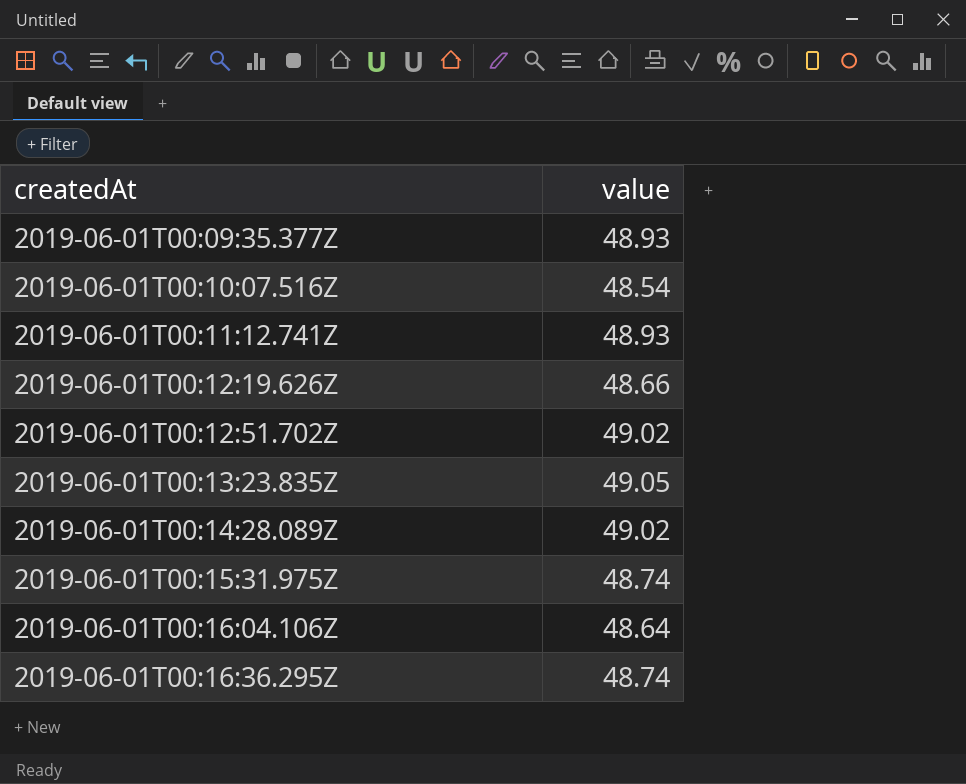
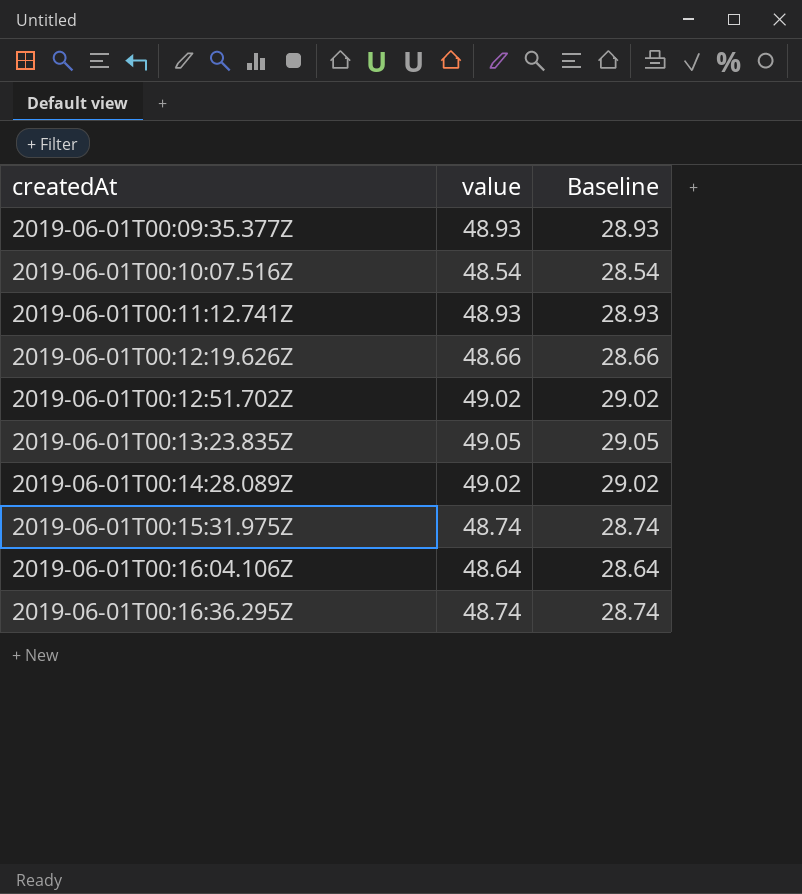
column Baseline | formula: none -> [value] - 20

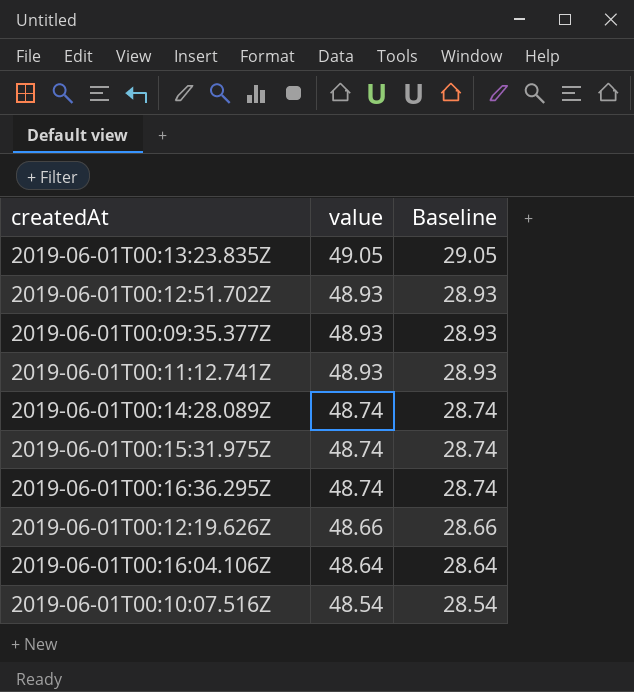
row order: createdAt ascending -> value descending
2019-06-01T00:12:51.702Z | value: 49.02 -> 48.93
2019-06-01T00:12:51.702Z | Baseline: 29.02 -> 28.93
2019-06-01T00:14:28.089Z | value: 49.02 -> 48.74
2019-06-01T00:14:28.089Z | Baseline: 29.02 -> 28.74

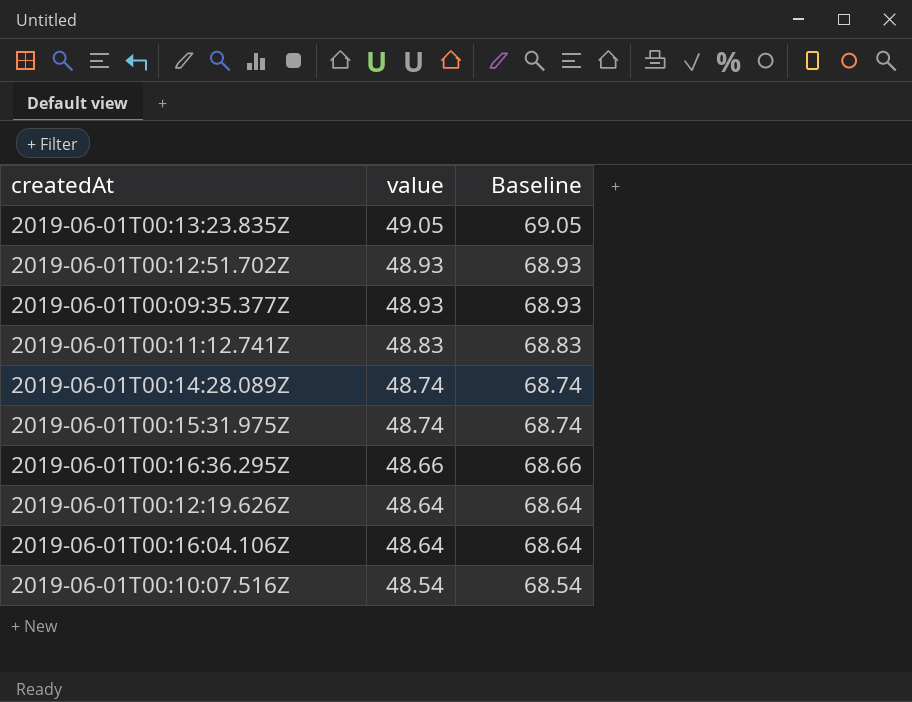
column Baseline | formula: [value] - 20 -> [value] + 20
2019-06-01T00:11:12.741Z | value: 48.93 -> 48.83
2019-06-01T00:16:36.295Z | value: 48.74 -> 48.66
2019-06-01T00:12:19.626Z | value: 48.66 -> 48.64

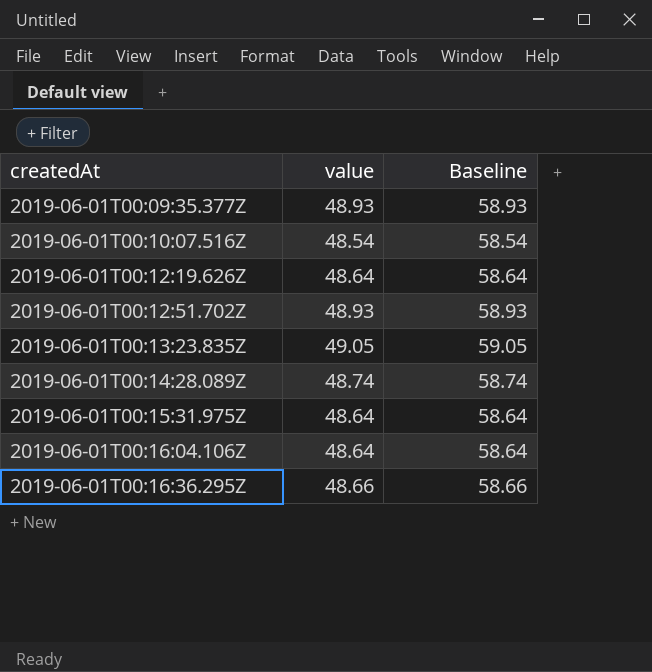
row order: value descending -> createdAt ascending
column Baseline | formula: [value] + 20 -> [value] + 10
row 2019-06-01T00:11:12.741Z: 48.83 | 68.83 -> none
2019-06-01T00:15:31.975Z | value: 48.74 -> 48.64

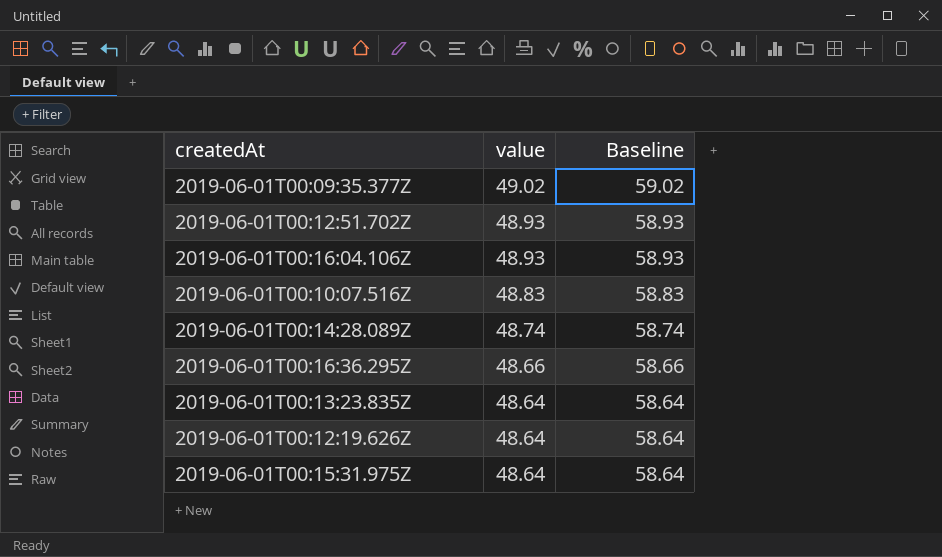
row order: createdAt ascending -> value descending
2019-06-01T00:09:35.377Z | value: 48.93 -> 49.02
2019-06-01T00:09:35.377Z | Baseline: 58.93 -> 59.02
2019-06-01T00:16:04.106Z | value: 48.64 -> 48.93
2019-06-01T00:16:04.106Z | Baseline: 58.64 -> 58.93
2019-06-01T00:10:07.516Z | value: 48.54 -> 48.83
2019-06-01T00:10:07.516Z | Baseline: 58.54 -> 58.83
2019-06-01T00:13:23.835Z | value: 49.05 -> 48.64
2019-06-01T00:13:23.835Z | Baseline: 59.05 -> 58.64

